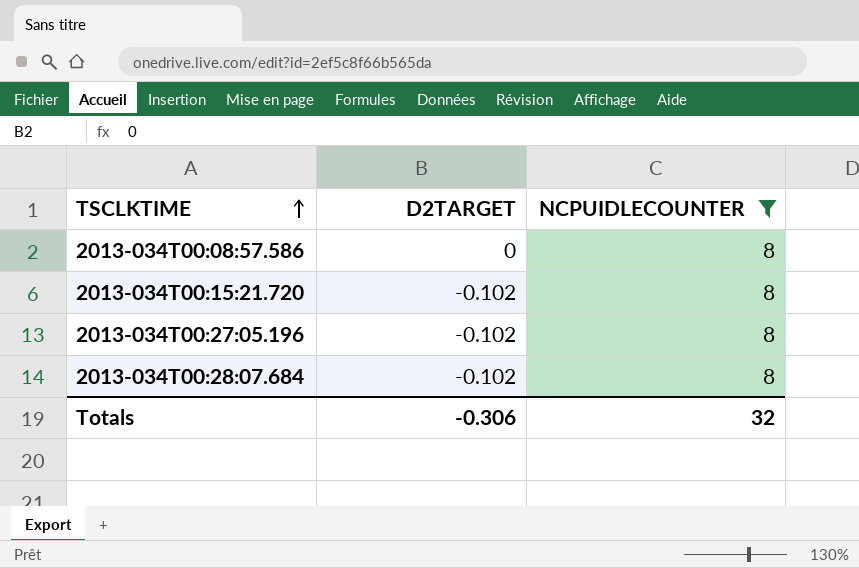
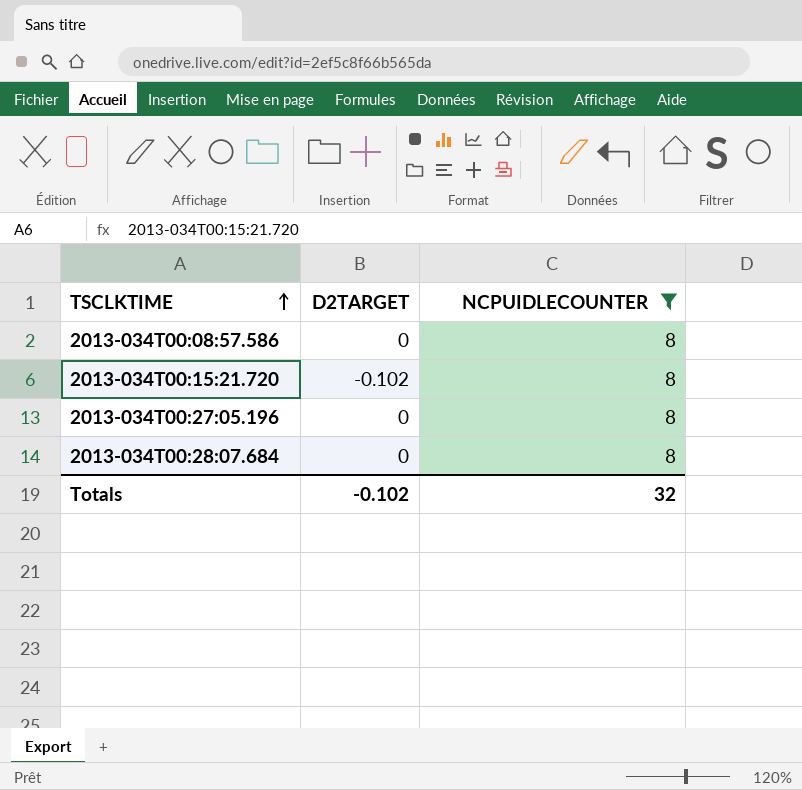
2013-034T00:27:05.196 | D2TARGET: -0.102 -> 0
2013-034T00:28:07.684 | D2TARGET: -0.102 -> 0
Totals | D2TARGET: -0.306 -> -0.102

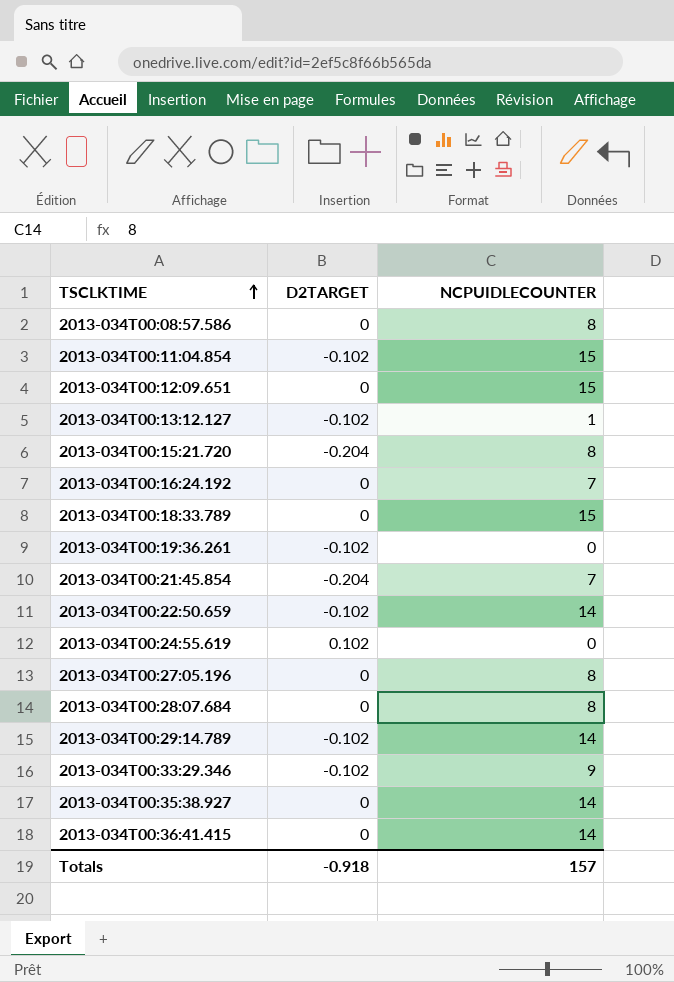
filter: NCPUIDLECOUNTER = 8 -> none
2013-034T00:15:21.720 | D2TARGET: -0.102 -> -0.204
Totals | D2TARGET: -0.102 -> -0.918
Totals | NCPUIDLECOUNTER: 32 -> 157

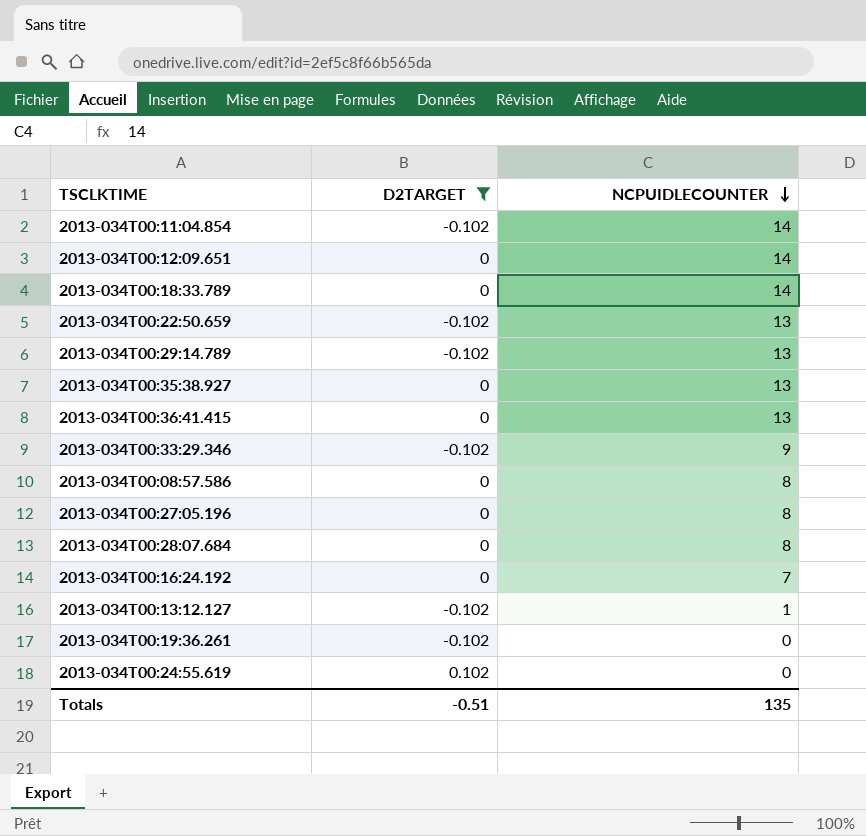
filter: none -> D2TARGET != -0.204
row order: TSCLKTIME ascending -> NCPUIDLECOUNTER descending
2013-034T00:11:04.854 | NCPUIDLECOUNTER: 15 -> 14
2013-034T00:12:09.651 | NCPUIDLECOUNTER: 15 -> 14
2013-034T00:18:33.789 | NCPUIDLECOUNTER: 15 -> 14
2013-034T00:22:50.659 | NCPUIDLECOUNTER: 14 -> 13
2013-034T00:29:14.789 | NCPUIDLECOUNTER: 14 -> 13
2013-034T00:35:38.927 | NCPUIDLECOUNTER: 14 -> 13
2013-034T00:36:41.415 | NCPUIDLECOUNTER: 14 -> 13
Totals | D2TARGET: -0.918 -> -0.51
Totals | NCPUIDLECOUNTER: 157 -> 135

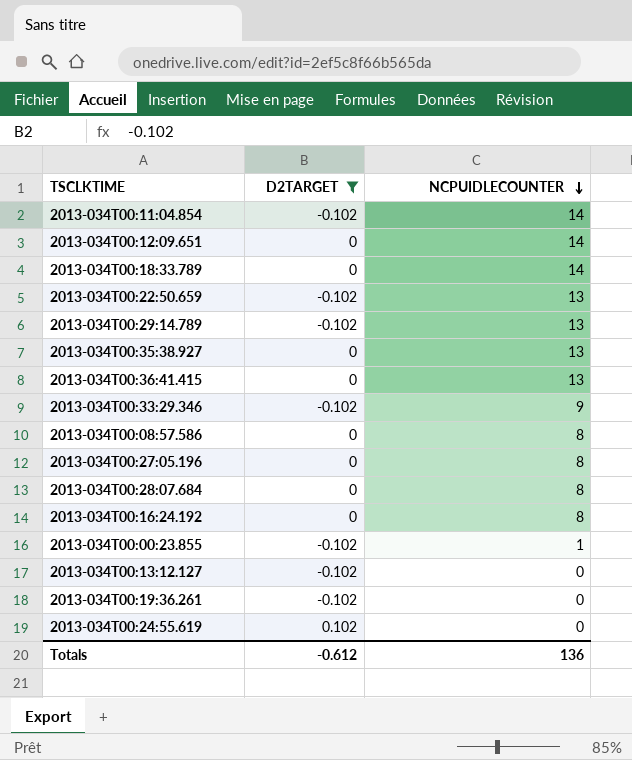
2013-034T00:16:24.192 | NCPUIDLECOUNTER: 7 -> 8
row 2013-034T00:00:23.855: none -> -0.102 | 1
2013-034T00:13:12.127 | NCPUIDLECOUNTER: 1 -> 0
Totals | D2TARGET: -0.51 -> -0.612
Totals | NCPUIDLECOUNTER: 135 -> 136

